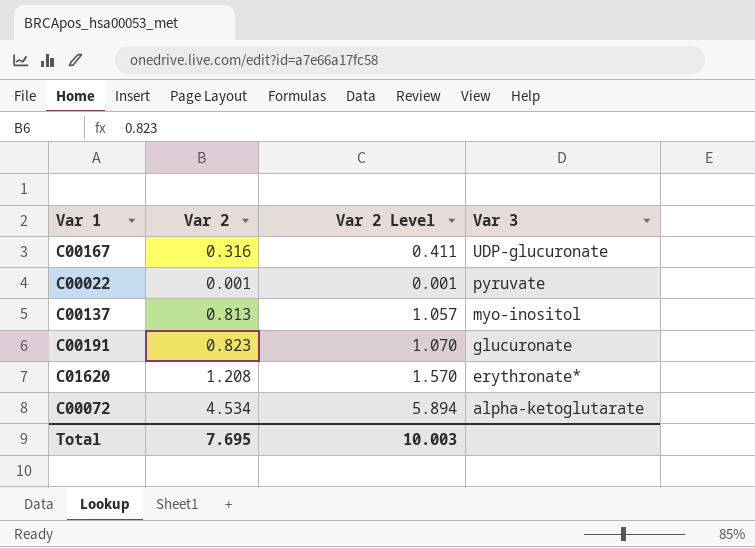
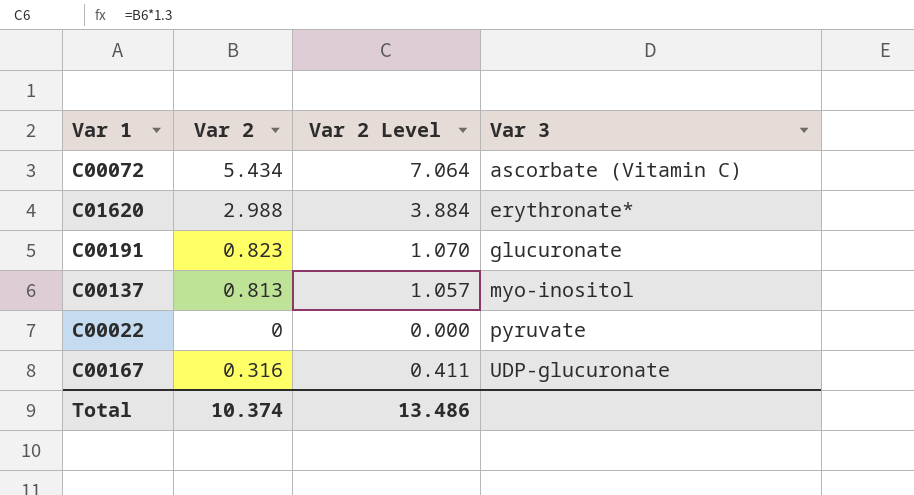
row order: Var 3 descending -> Var 3 ascending
C00072 | Var 2: 4.534 -> 5.434
C00072 | Var 2 Level: 5.894 -> 7.064
C00072 | Var 3: alpha-ketoglutarate -> ascorbate (Vitamin C)
C01620 | Var 2: 1.208 -> 2.988
C01620 | Var 2 Level: 1.570 -> 3.884
C00022 | Var 2: 0.001 -> 0
C00022 | Var 2 Level: 0.001 -> 0.000
Total | Var 2: 7.695 -> 10.374
Total | Var 2 Level: 10.003 -> 13.486

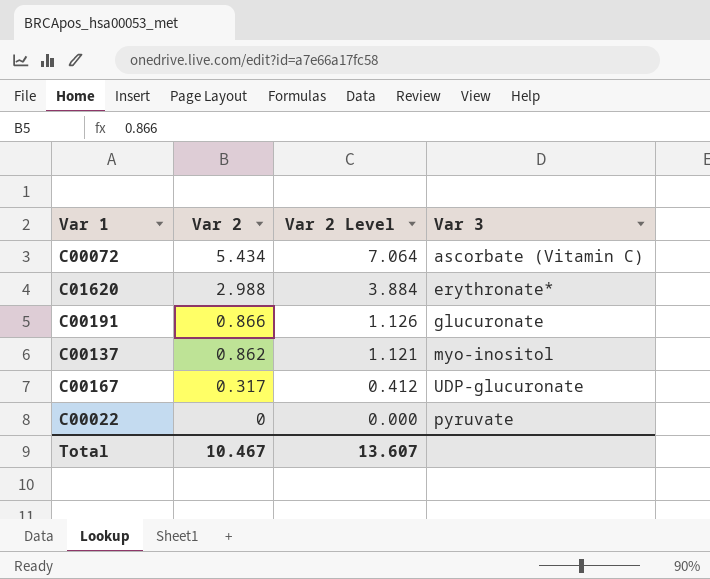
row order: Var 3 ascending -> Var 2 descending
C00191 | Var 2: 0.823 -> 0.866
C00191 | Var 2 Level: 1.070 -> 1.126
C00137 | Var 2: 0.813 -> 0.862
C00137 | Var 2 Level: 1.057 -> 1.121
C00167 | Var 2: 0.316 -> 0.317
C00167 | Var 2 Level: 0.411 -> 0.412
Total | Var 2: 10.374 -> 10.467
Total | Var 2 Level: 13.486 -> 13.607

